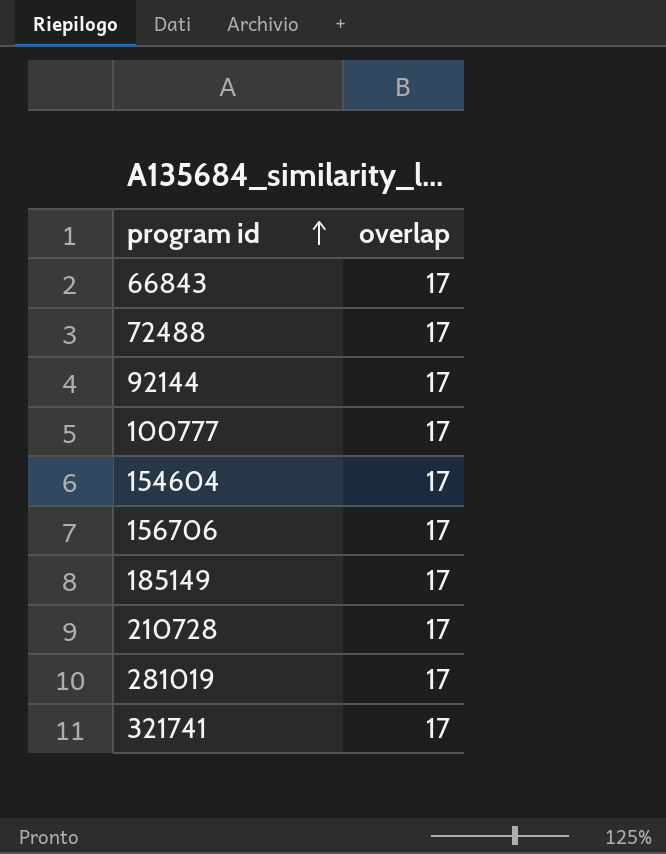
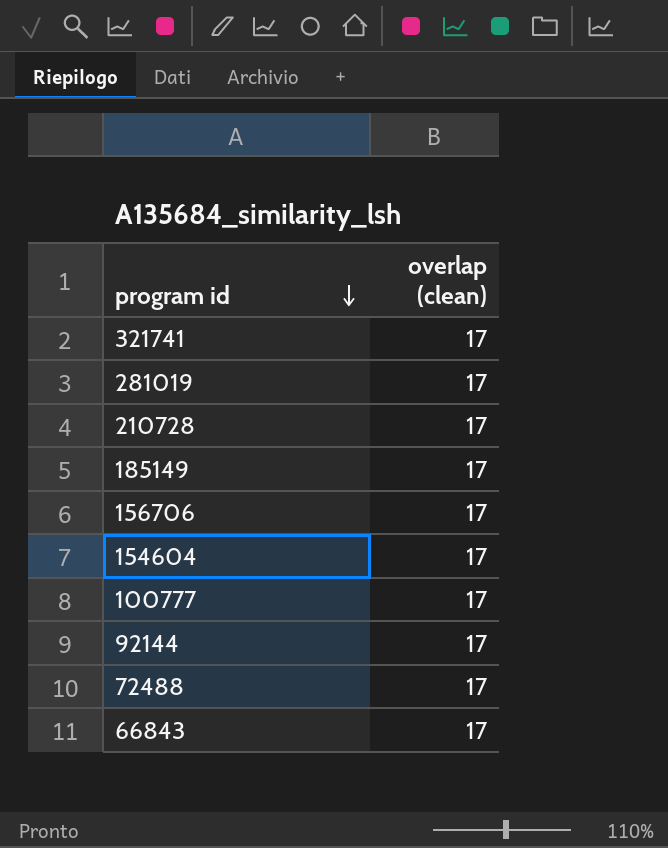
row order: program id ascending -> program id descending
column name: overlap -> overlap (clean)

